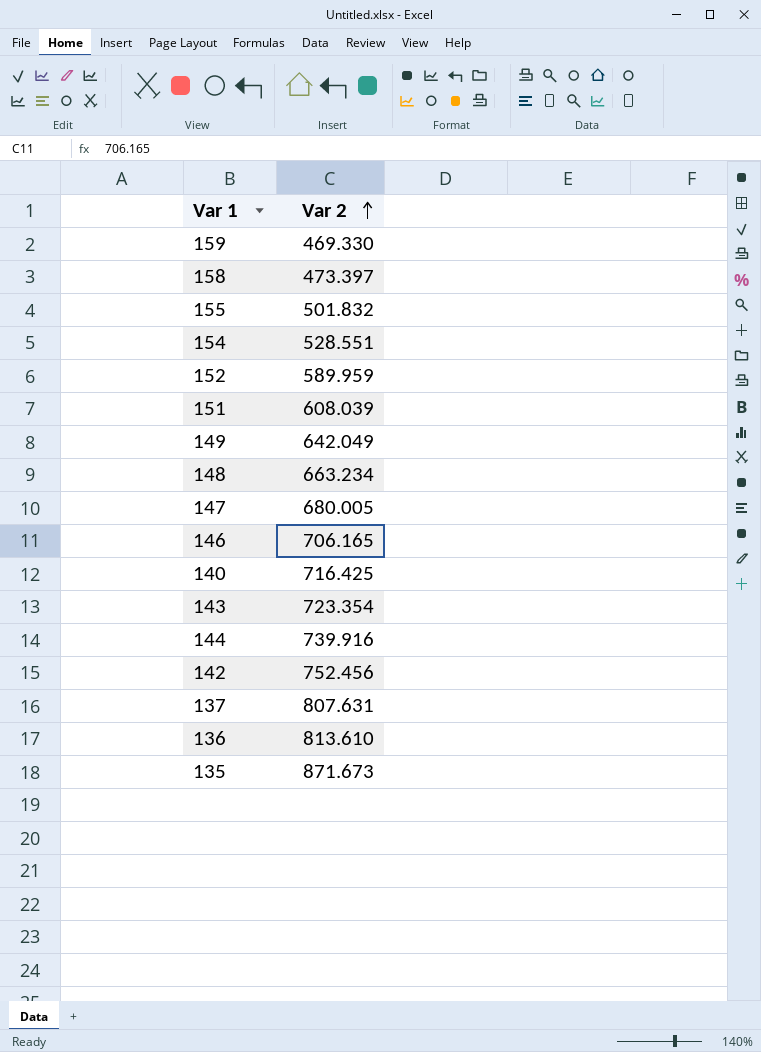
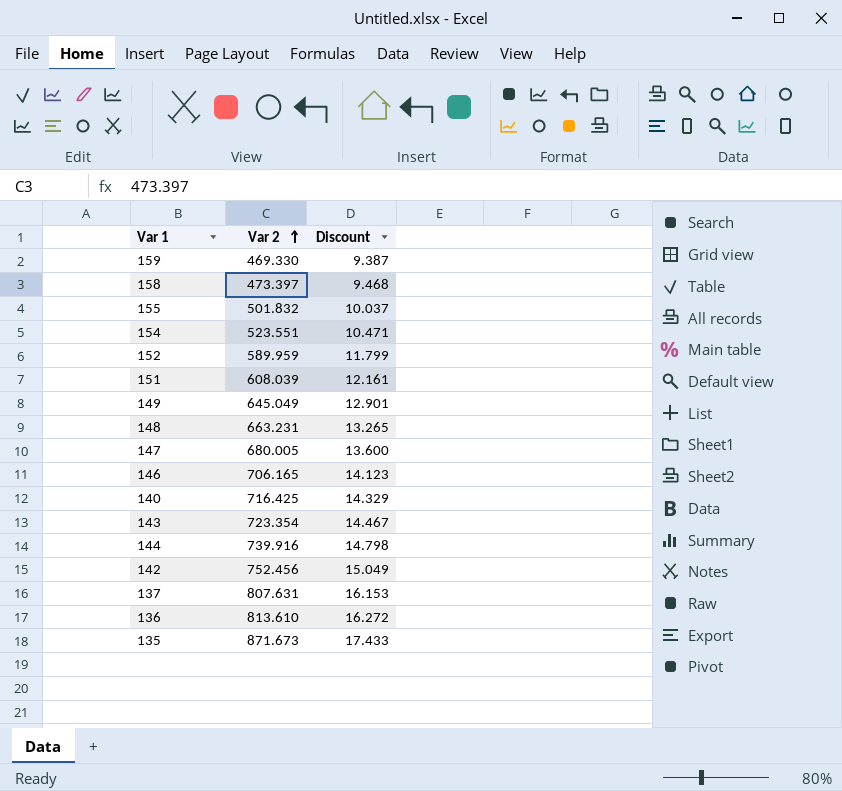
column Discount | formula: none -> [Var 2] * 0.02
154 | Var 2: 528.551 -> 523.551
149 | Var 2: 642.049 -> 645.049
148 | Var 2: 663.234 -> 663.231

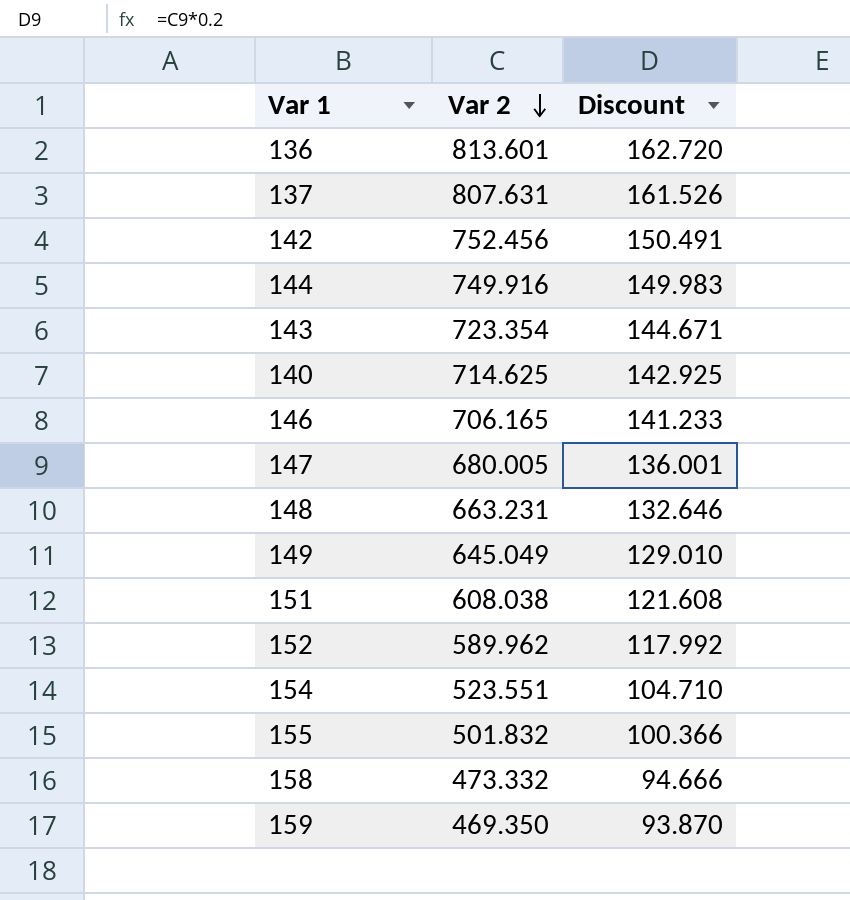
row order: Var 2 ascending -> Var 2 descending
column Discount | formula: [Var 2] * 0.02 -> [Var 2] * 0.2
row 135: 871.673 | 17.433 -> none
136 | Var 2: 813.610 -> 813.601
144 | Var 2: 739.916 -> 749.916
140 | Var 2: 716.425 -> 714.625
151 | Var 2: 608.039 -> 608.038
152 | Var 2: 589.959 -> 589.962
158 | Var 2: 473.397 -> 473.332
159 | Var 2: 469.330 -> 469.350

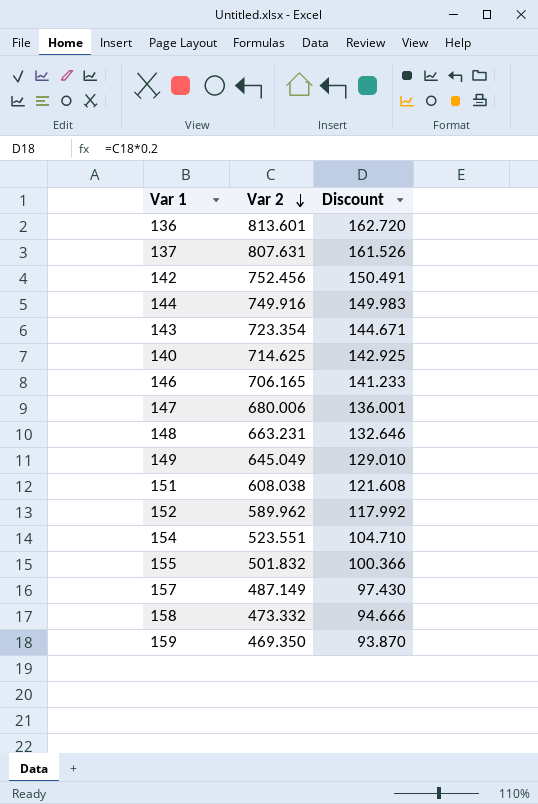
147 | Var 2: 680.005 -> 680.006
row 157: none -> 487.149 | 97.430

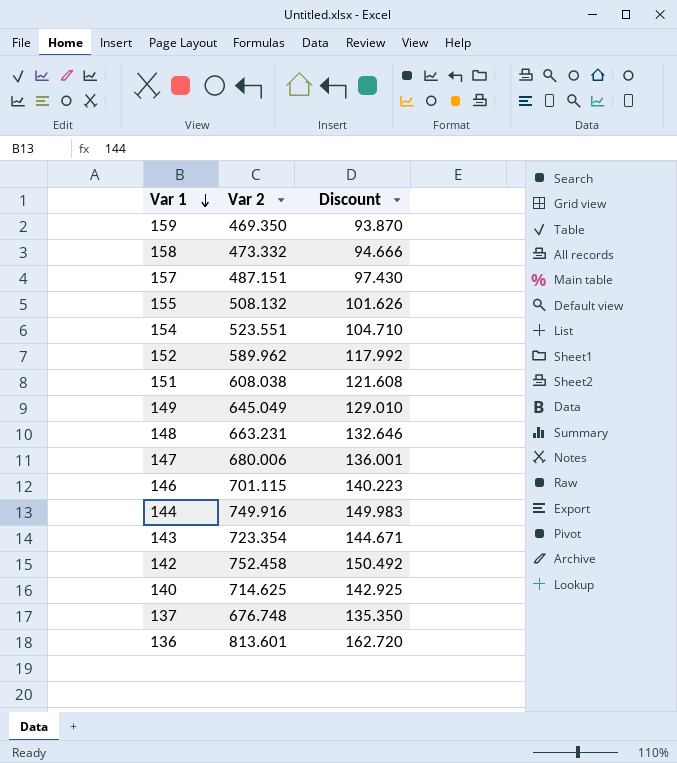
row order: Var 2 descending -> Var 1 descending
157 | Var 2: 487.149 -> 487.151
155 | Var 2: 501.832 -> 508.132
155 | Discount: 100.366 -> 101.626
146 | Var 2: 706.165 -> 701.115
146 | Discount: 141.233 -> 140.223
142 | Var 2: 752.456 -> 752.458
142 | Discount: 150.491 -> 150.492
137 | Var 2: 807.631 -> 676.748
137 | Discount: 161.526 -> 135.350

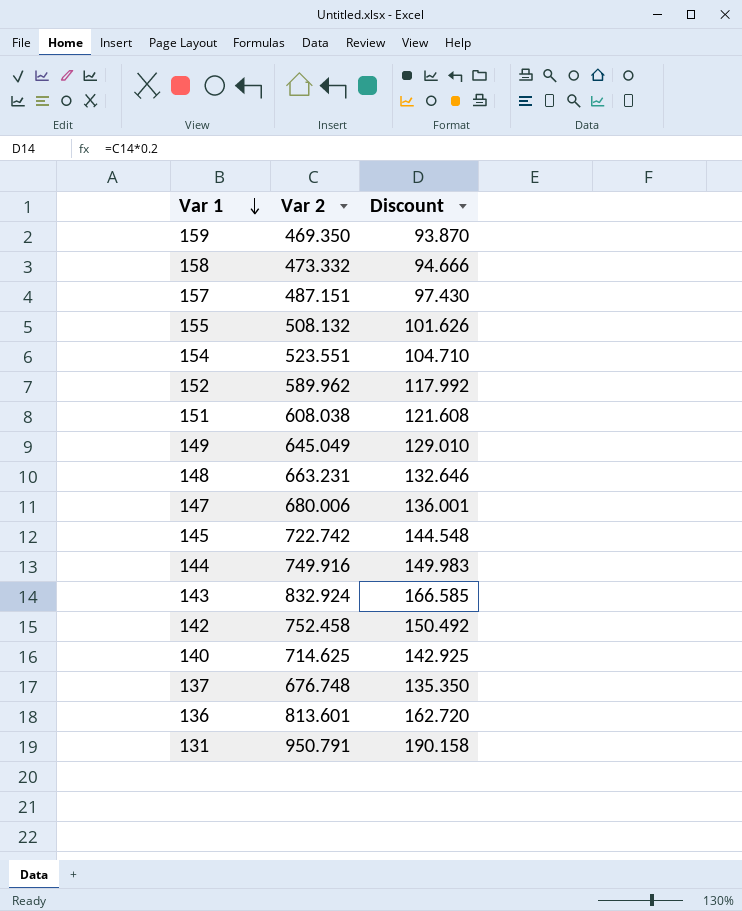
row 146: 701.115 | 140.223 -> none
row 145: none -> 722.742 | 144.548
143 | Var 2: 723.354 -> 832.924
143 | Discount: 144.671 -> 166.585
row 131: none -> 950.791 | 190.158

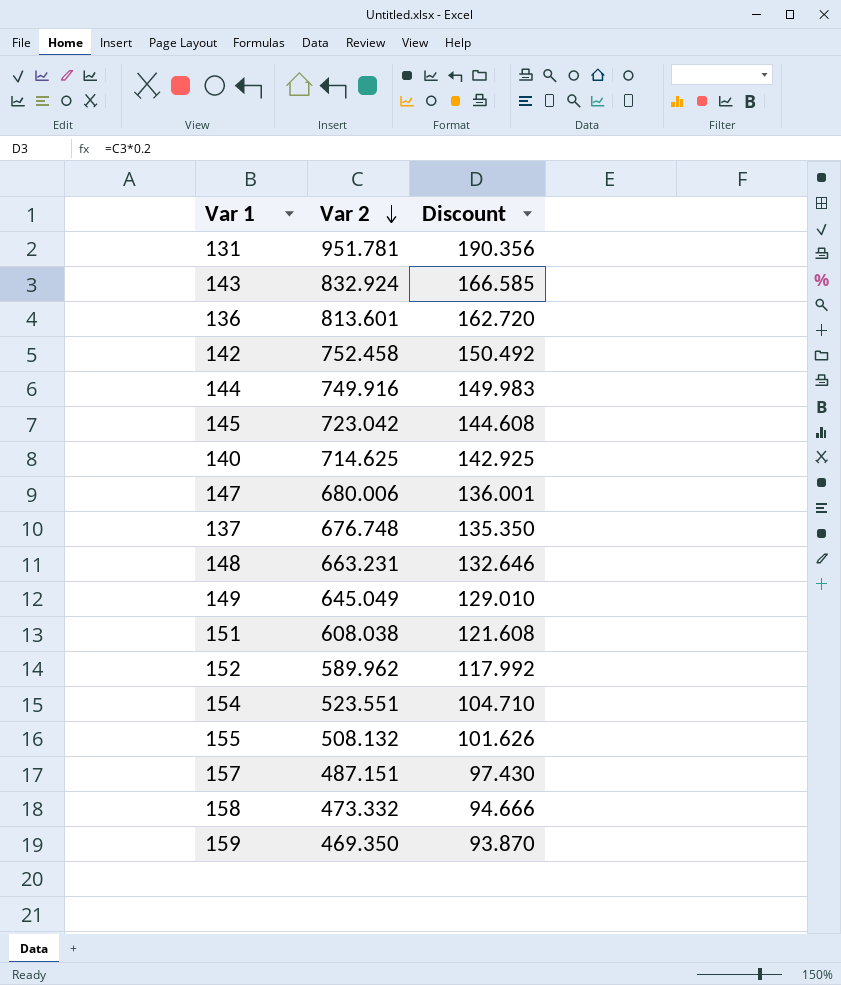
row order: Var 1 descending -> Var 2 descending
131 | Var 2: 950.791 -> 951.781
131 | Discount: 190.158 -> 190.356
145 | Var 2: 722.742 -> 723.042
145 | Discount: 144.548 -> 144.608

